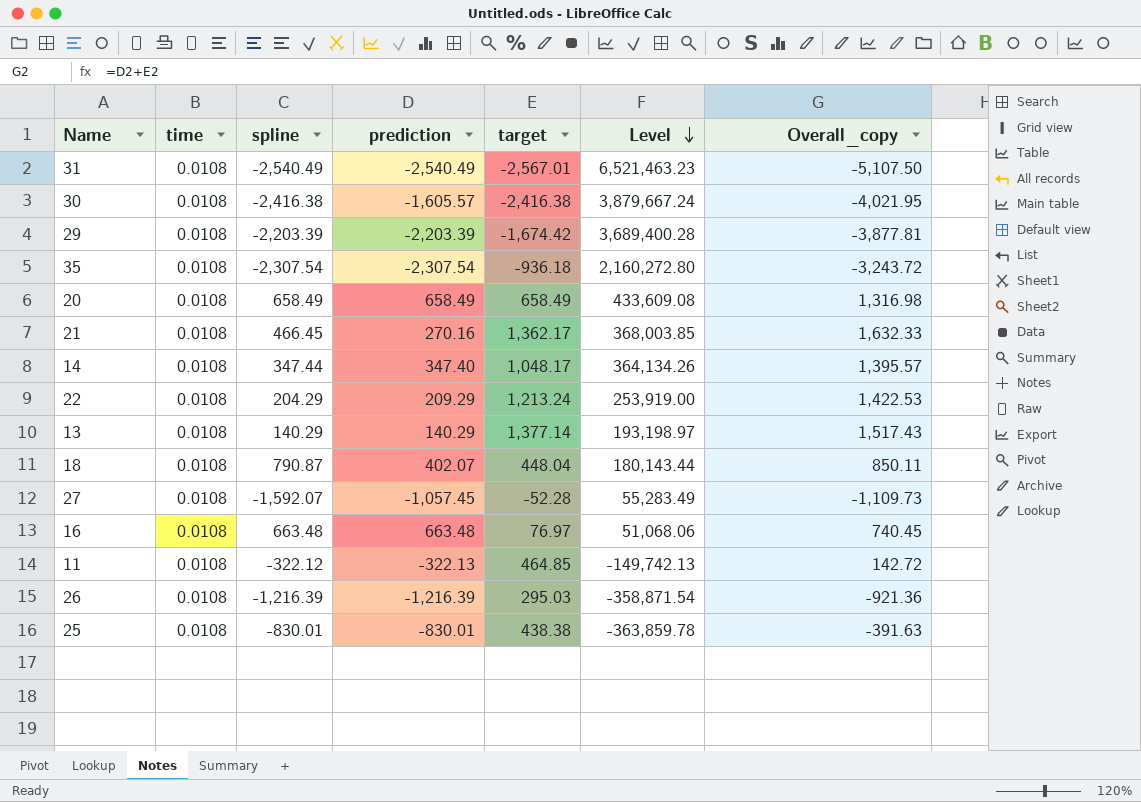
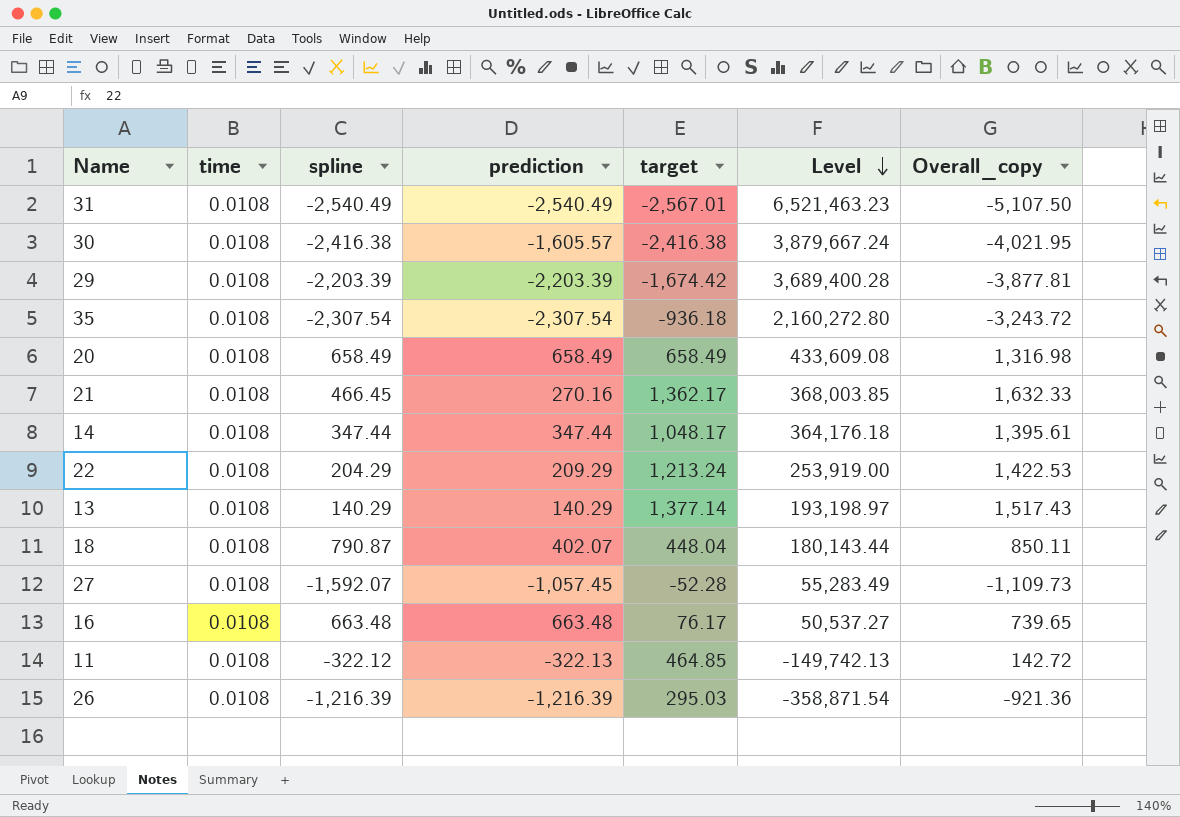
row 25: 0.0108 | -830.01 | -830.01 | 438.38 | -363,859.78 | -391.63 -> none
14 | prediction: 347.40 -> 347.44
14 | Level: 364,134.26 -> 364,176.18
14 | Overall_copy: 1,395.57 -> 1,395.61
16 | target: 76.97 -> 76.17
16 | Level: 51,068.06 -> 50,537.27
16 | Overall_copy: 740.45 -> 739.65

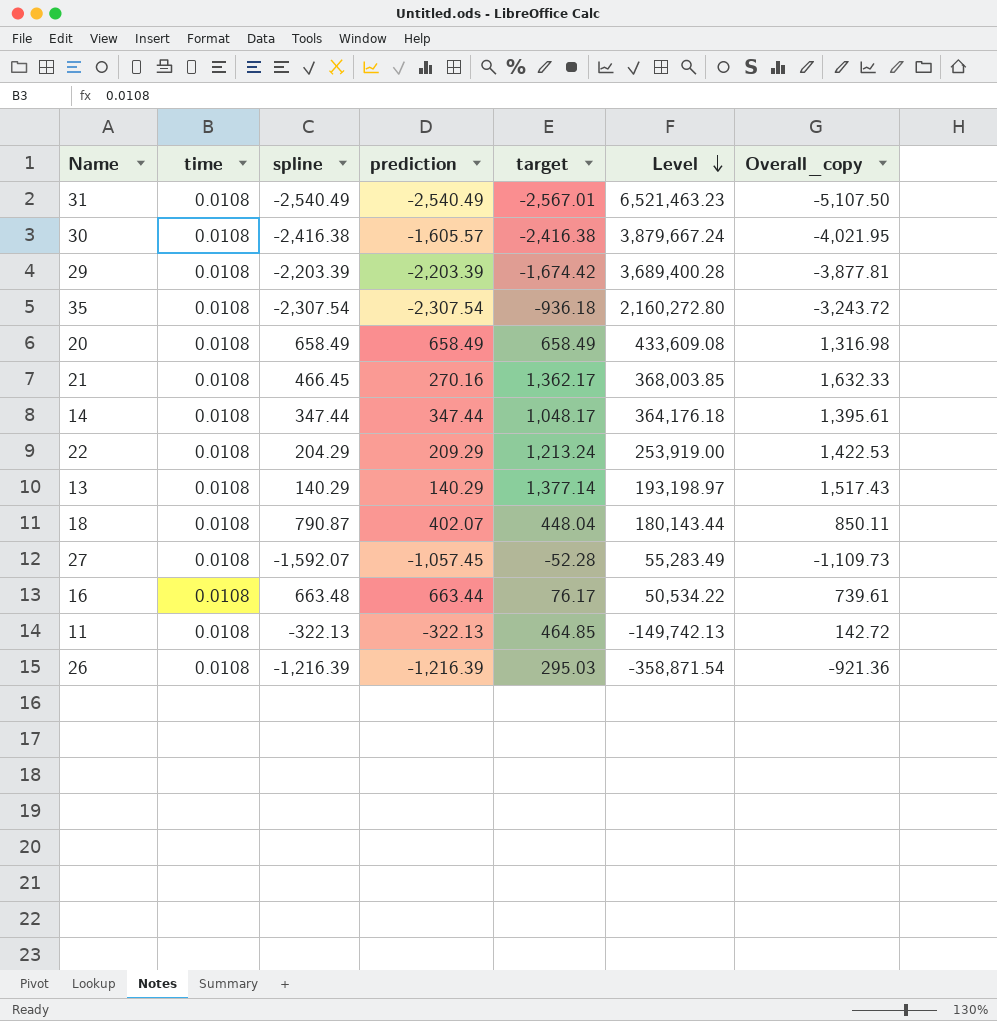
16 | prediction: 663.48 -> 663.44
16 | Level: 50,537.27 -> 50,534.22
16 | Overall_copy: 739.65 -> 739.61
11 | spline: -322.12 -> -322.13

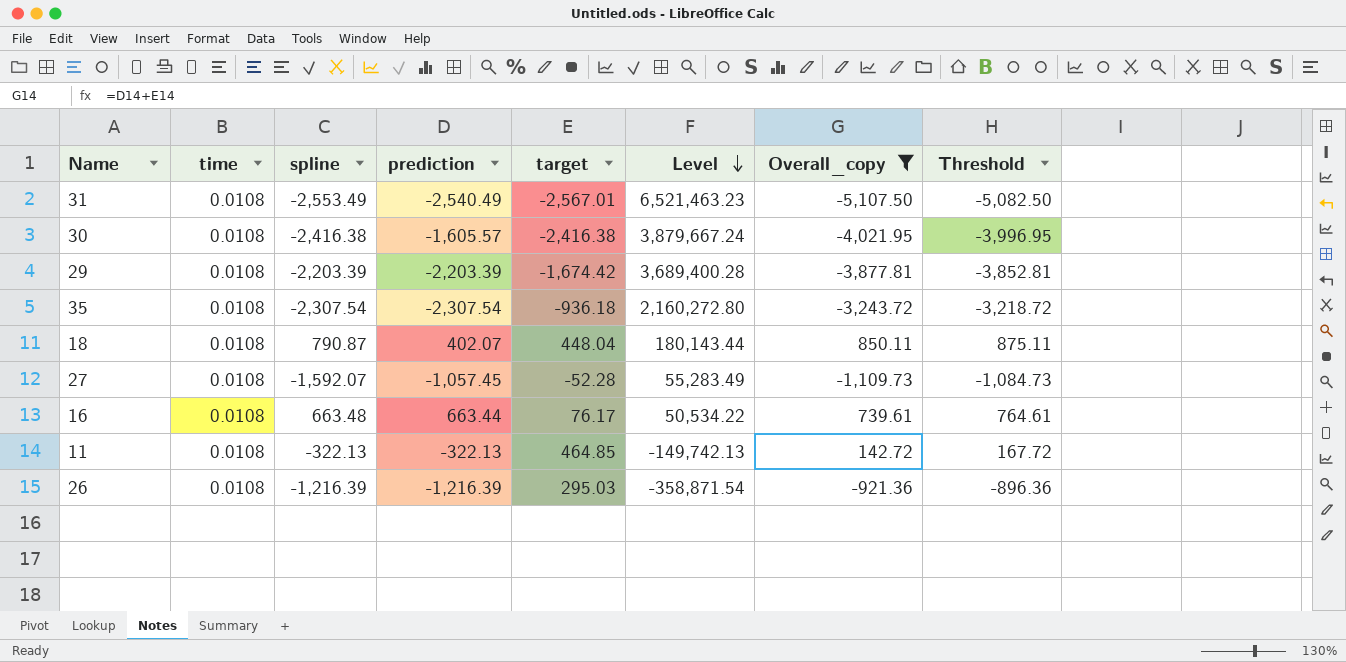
filter: none -> Overall_copy <= 850.11
column Threshold | formula: none -> [Overall_copy] + 25
31 | spline: -2,540.49 -> -2,553.49

